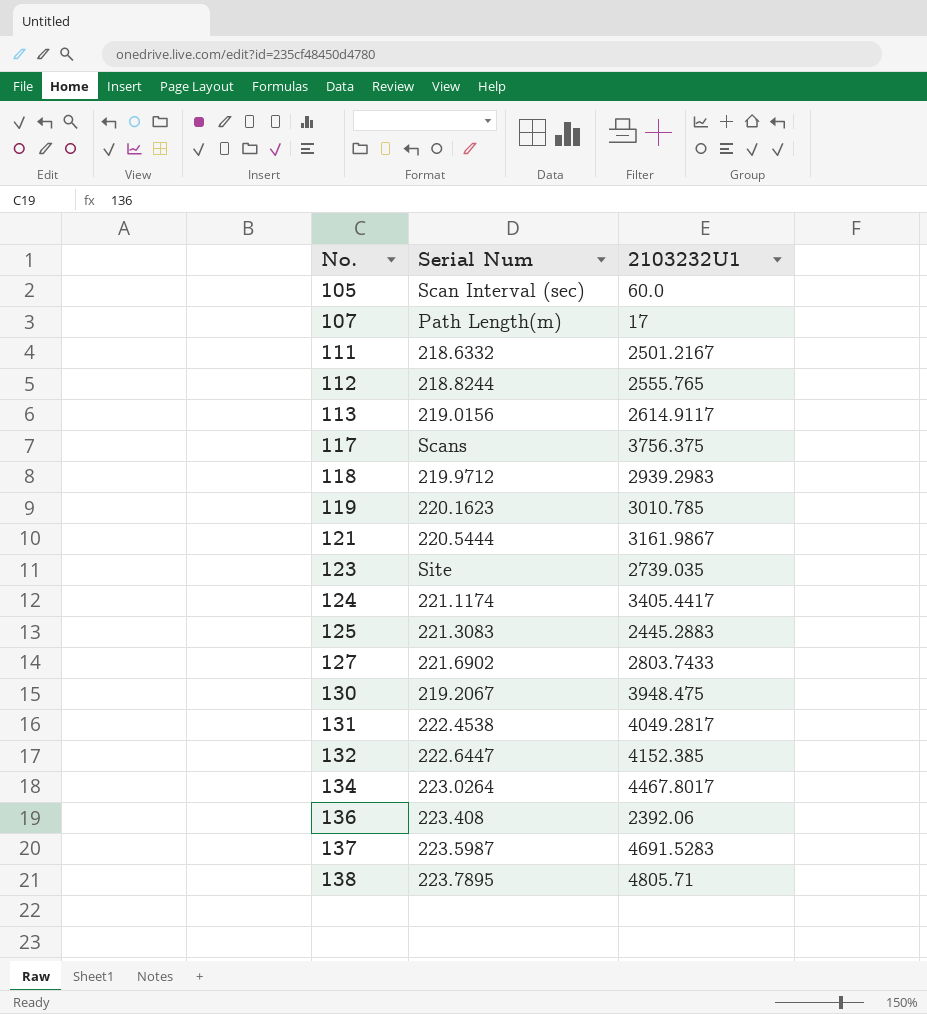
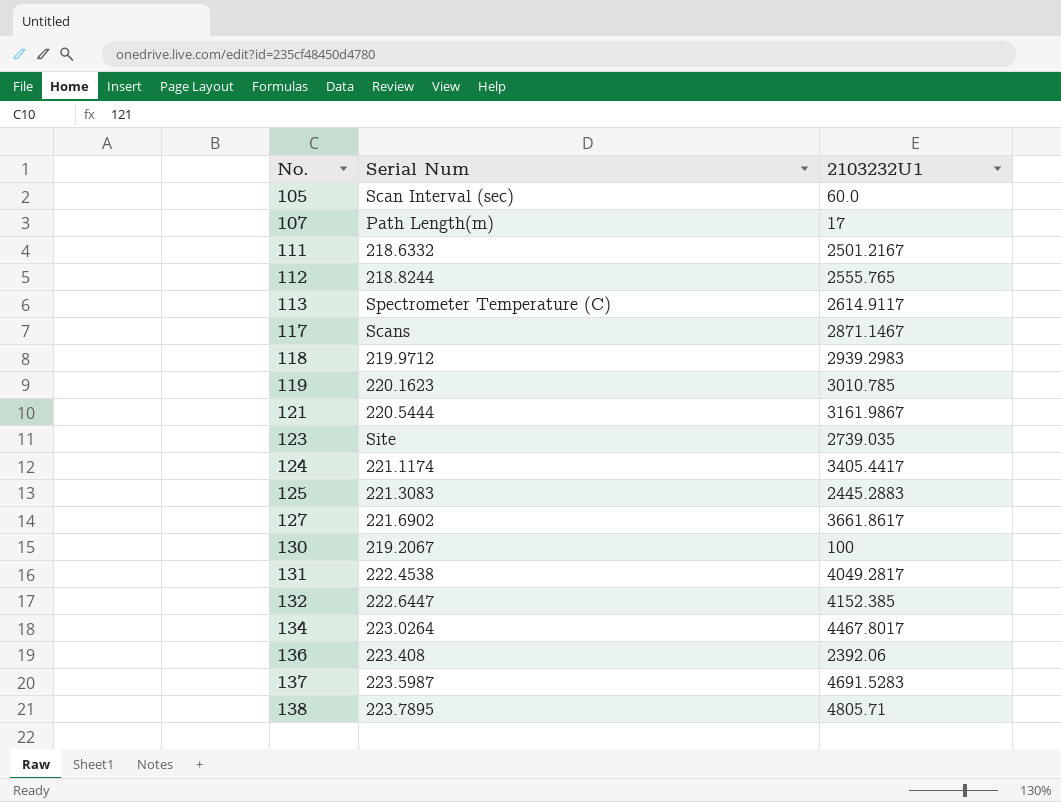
113 | Serial Num: 219.0156 -> Spectrometer Temperature (C)
117 | 2103232U1: 3756.375 -> 2871.1467
127 | 2103232U1: 2803.7433 -> 3661.8617
130 | 2103232U1: 3948.475 -> 100

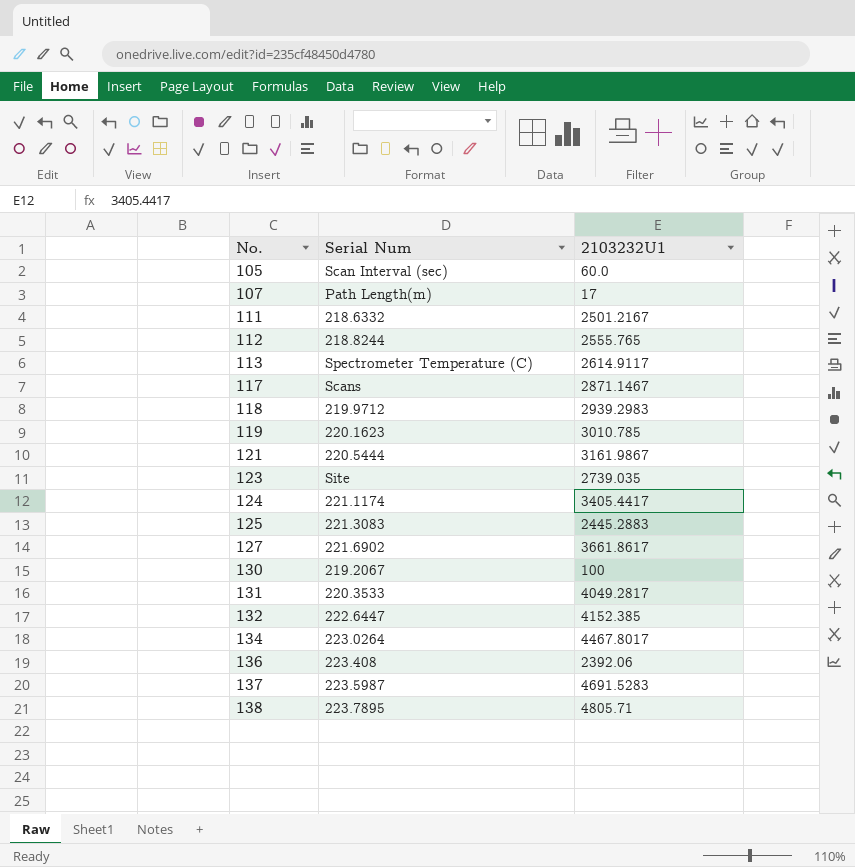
131 | Serial Num: 222.4538 -> 220.3533

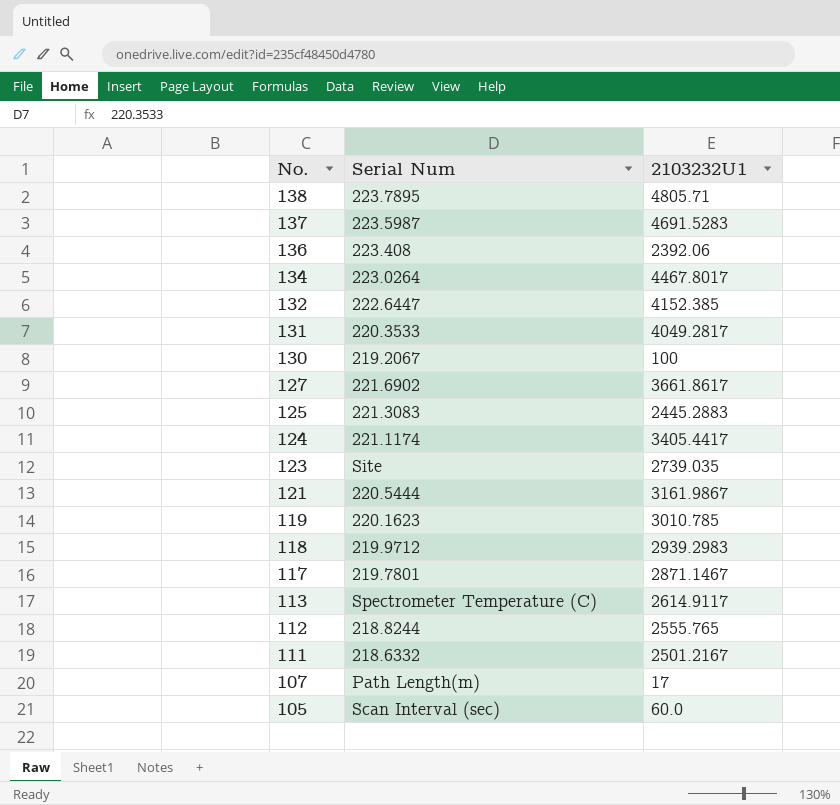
row order: No. ascending -> No. descending
117 | Serial Num: Scans -> 219.7801

